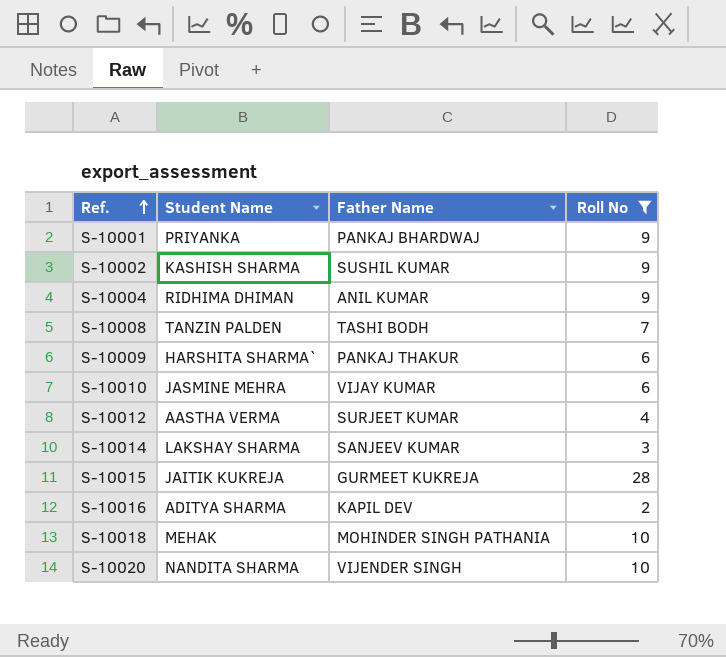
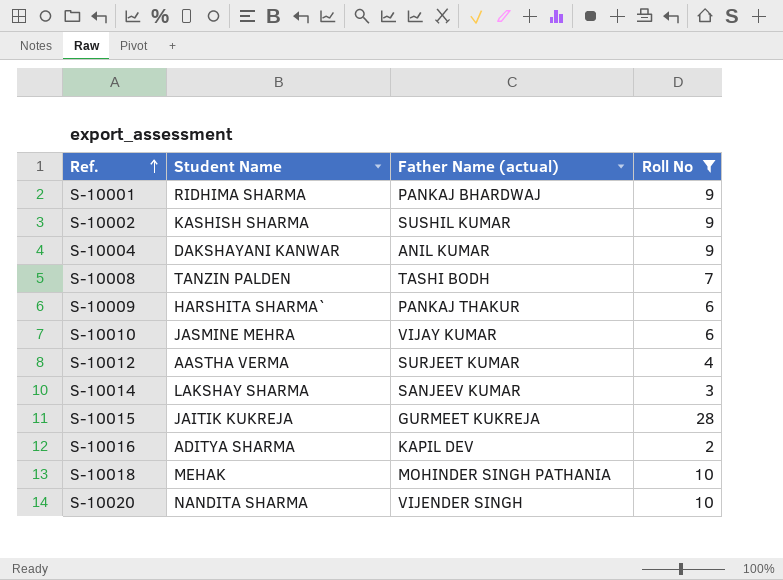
column name: Father Name -> Father Name (actual)
S-10001 | Student Name: PRIYANKA -> RIDHIMA SHARMA
S-10004 | Student Name: RIDHIMA DHIMAN -> DAKSHAYANI KANWAR

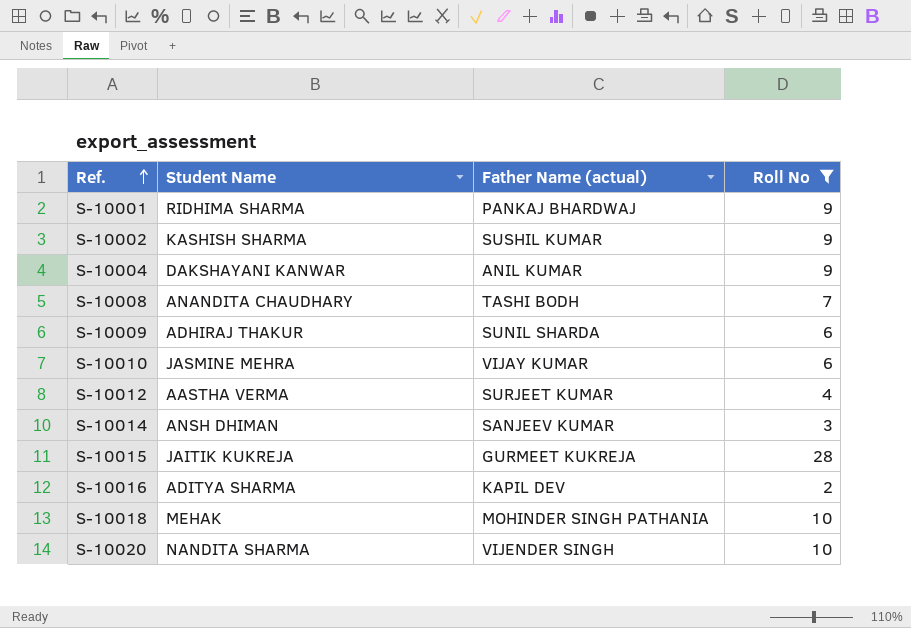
S-10008 | Student Name: TANZIN PALDEN -> ANANDITA CHAUDHARY
S-10009 | Student Name: HARSHITA SHARMA` -> ADHIRAJ THAKUR
S-10009 | Father Name (actual): PANKAJ THAKUR -> SUNIL SHARDA
S-10014 | Student Name: LAKSHAY SHARMA -> ANSH DHIMAN

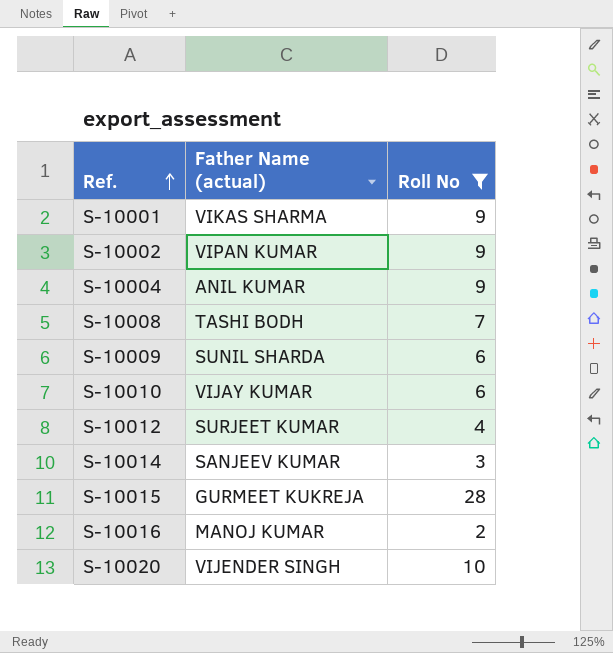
column Student Name | position: 2 -> none
row S-10018: MEHAK | MOHINDER SINGH PATHANIA | 10 -> none
S-10001 | Father Name (actual): PANKAJ BHARDWAJ -> VIKAS SHARMA
S-10002 | Father Name (actual): SUSHIL KUMAR -> VIPAN KUMAR
S-10016 | Father Name (actual): KAPIL DEV -> MANOJ KUMAR

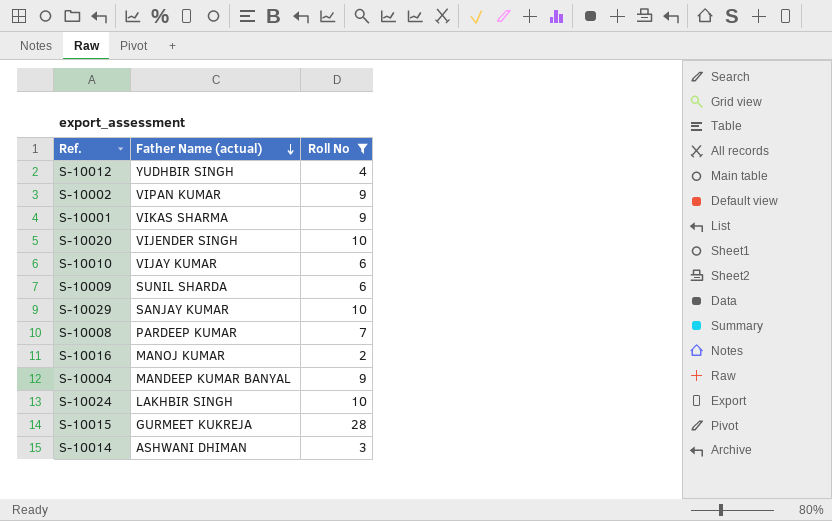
row order: Ref. ascending -> Father Name (actual) descending
S-10012 | Father Name (actual): SURJEET KUMAR -> YUDHBIR SINGH
row S-10029: none -> SANJAY KUMAR | 10
S-10008 | Father Name (actual): TASHI BODH -> PARDEEP KUMAR
S-10004 | Father Name (actual): ANIL KUMAR -> MANDEEP KUMAR BANYAL
row S-10024: none -> LAKHBIR SINGH | 10
S-10014 | Father Name (actual): SANJEEV KUMAR -> ASHWANI DHIMAN

